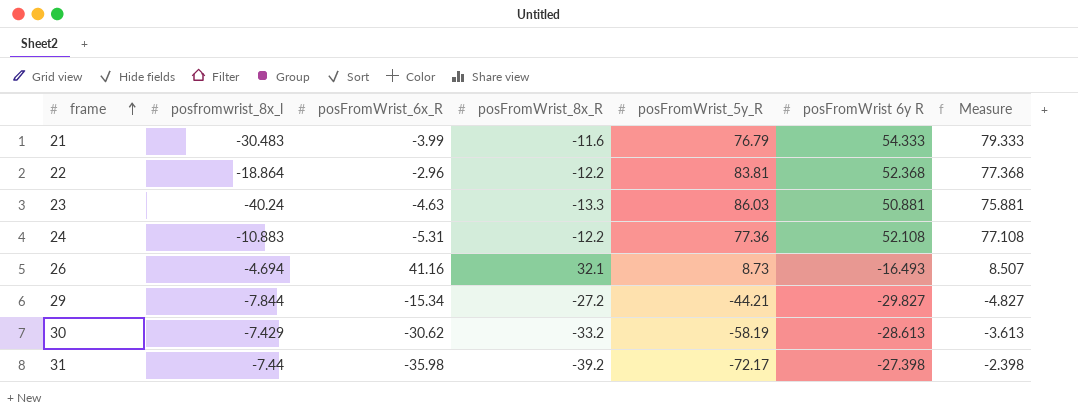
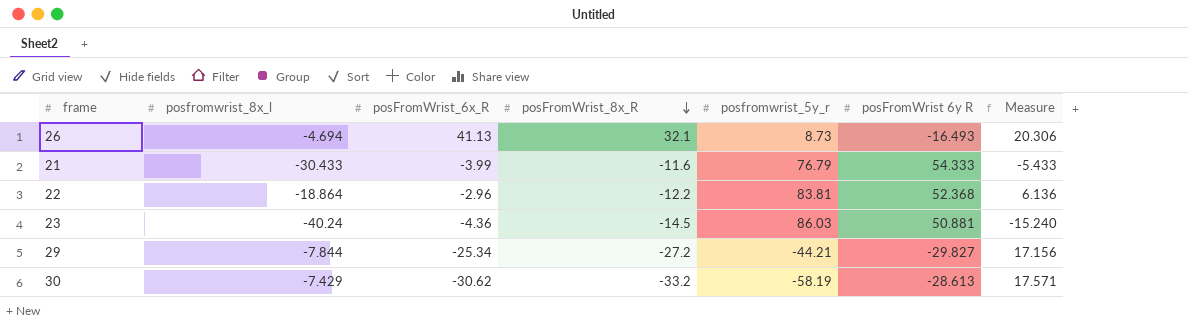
row order: frame ascending -> posFromWrist_8x_R descending
column name: posFromWrist_5y_R -> posfromwrist_5y_r
column Measure | formula: [posFromWrist 6y R] + 25 -> [posfromwrist_8x_l] + 25
row 24: -10.883 | -5.31 | -12.2 | 77.36 | 52.108 | 77.108 -> none
row 31: -7.44 | -35.98 | -39.2 | -72.17 | -27.398 | -2.398 -> none
26 | posFromWrist_6x_R: 41.16 -> 41.13
21 | posfromwrist_8x_l: -30.483 -> -30.433
23 | posFromWrist_6x_R: -4.63 -> -4.36
23 | posFromWrist_8x_R: -13.3 -> -14.5
29 | posFromWrist_6x_R: -15.34 -> -25.34

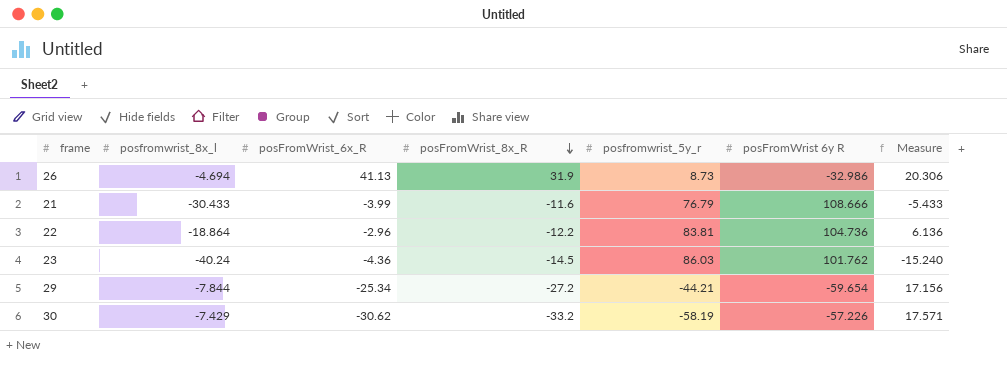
26 | posFromWrist_8x_R: 32.1 -> 31.9
26 | posFromWrist 6y R: -16.493 -> -32.986
21 | posFromWrist 6y R: 54.333 -> 108.666
22 | posFromWrist 6y R: 52.368 -> 104.736
23 | posFromWrist 6y R: 50.881 -> 101.762
29 | posFromWrist 6y R: -29.827 -> -59.654
30 | posFromWrist 6y R: -28.613 -> -57.226

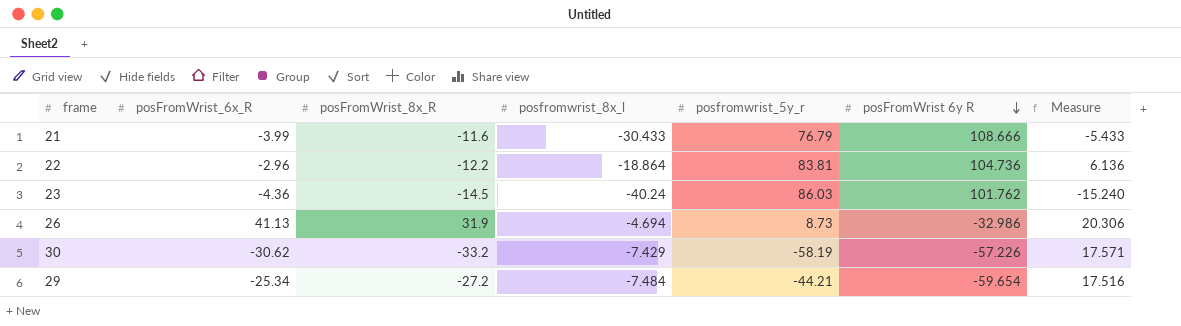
row order: posFromWrist_8x_R descending -> posFromWrist 6y R descending
column posfromwrist_8x_l | position: 2 -> 4
29 | posfromwrist_8x_l: -7.844 -> -7.484
29 | Measure: 17.156 -> 17.516

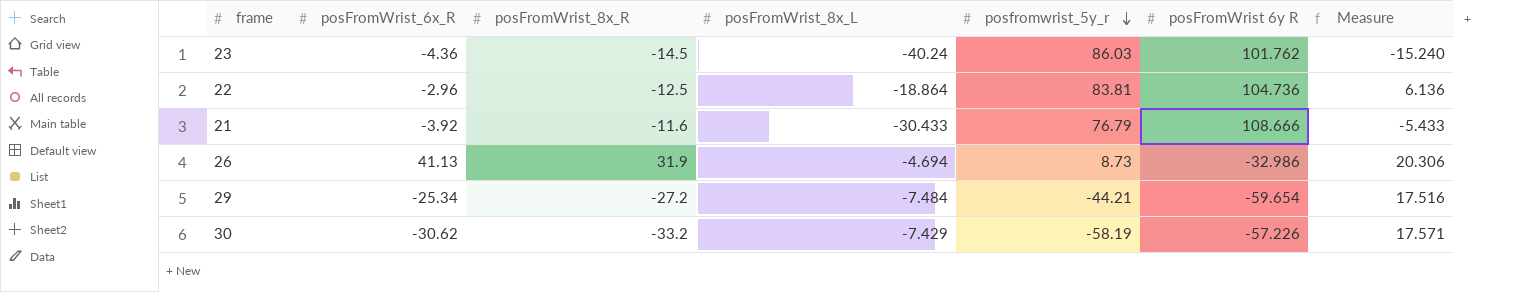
row order: posFromWrist 6y R descending -> posfromwrist_5y_r descending
column name: posfromwrist_8x_l -> posFromWrist_8x_L
22 | posFromWrist_8x_R: -12.2 -> -12.5
21 | posFromWrist_6x_R: -3.99 -> -3.92

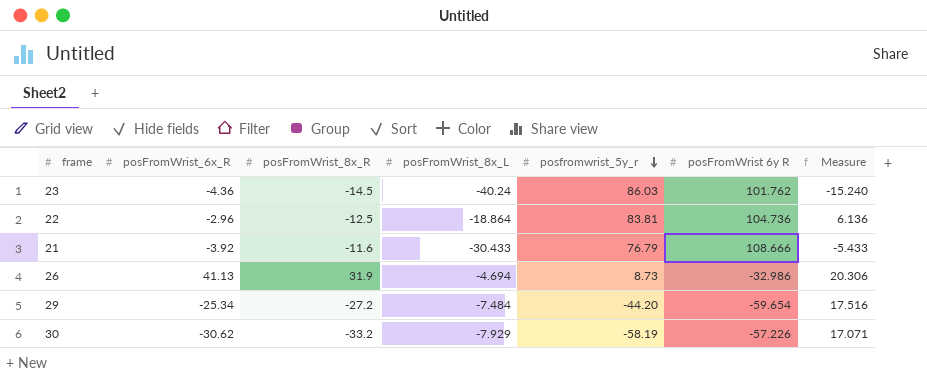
29 | posfromwrist_5y_r: -44.21 -> -44.20
30 | posFromWrist_8x_L: -7.429 -> -7.929
30 | Measure: 17.571 -> 17.071

